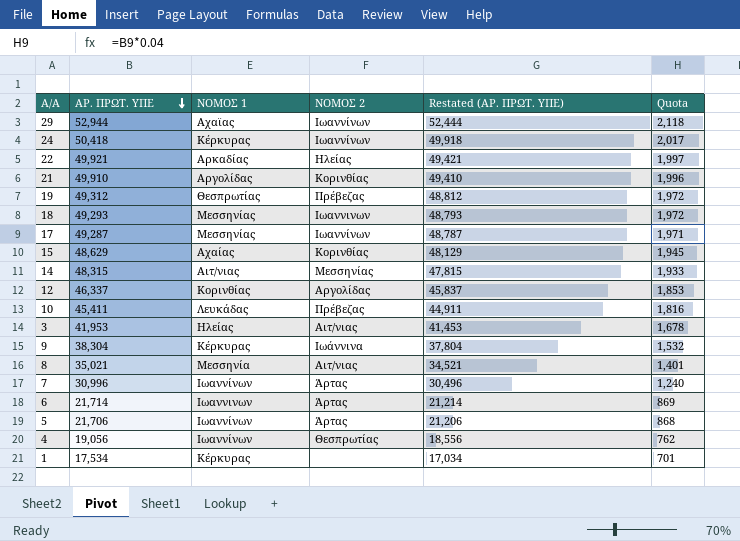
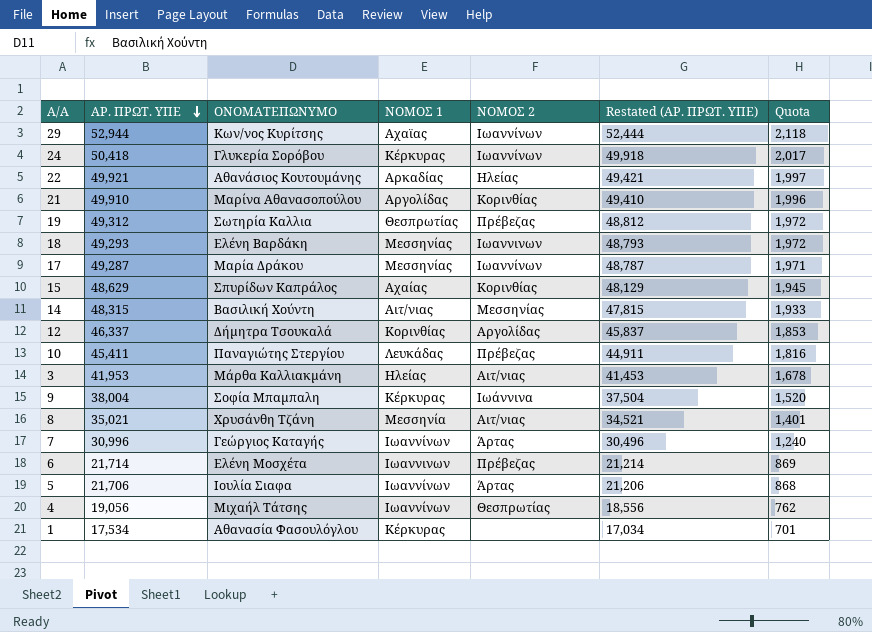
column ΟΝΟΜΑΤΕΠΩΝΥΜΟ | position: none -> 3
9 | ΑΡ. ΠΡΩΤ. ΥΠΕ: 38,304 -> 38,004
9 | Restated (ΑΡ. ΠΡΩΤ. ΥΠΕ): 37,804 -> 37,504
9 | Quota: 1,532 -> 1,520
6 | ΝΟΜΟΣ 2: Άρτας -> Πρέβεζας

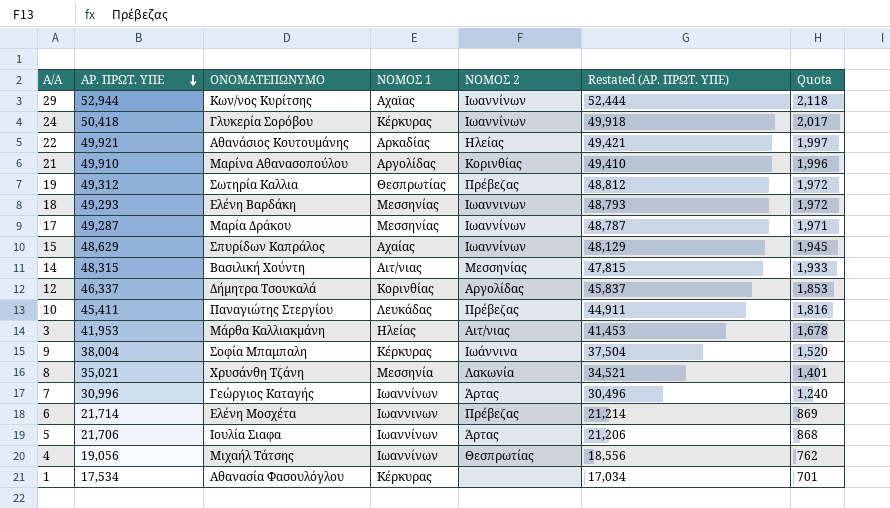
15 | ΝΟΜΟΣ 2: Κορινθίας -> Ιωαννίνων
8 | ΝΟΜΟΣ 2: Αιτ/νιας -> Λακωνία

